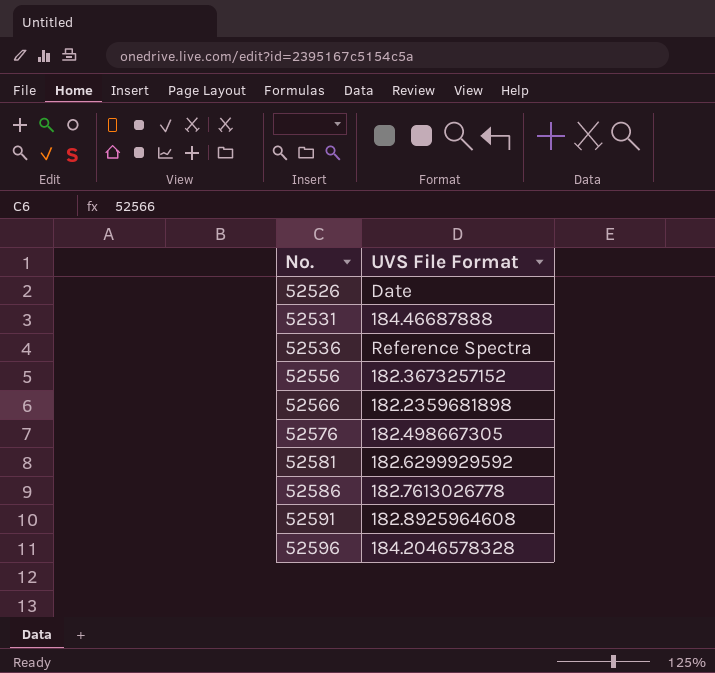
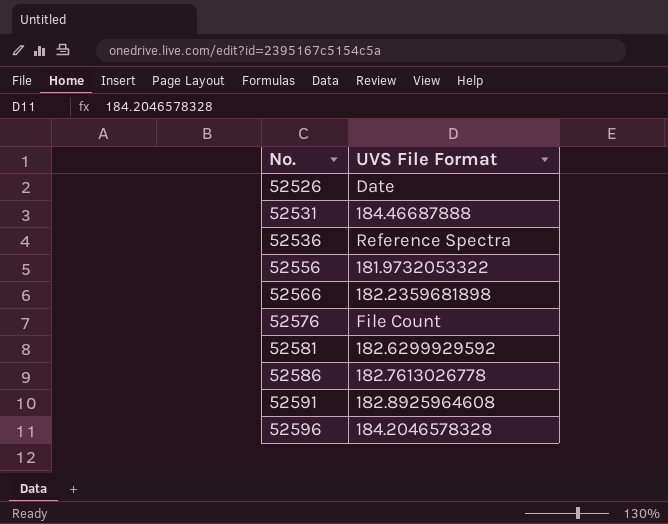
52556 | UVS File Format: 182.3673257152 -> 181.9732053322
52576 | UVS File Format: 182.498667305 -> File Count

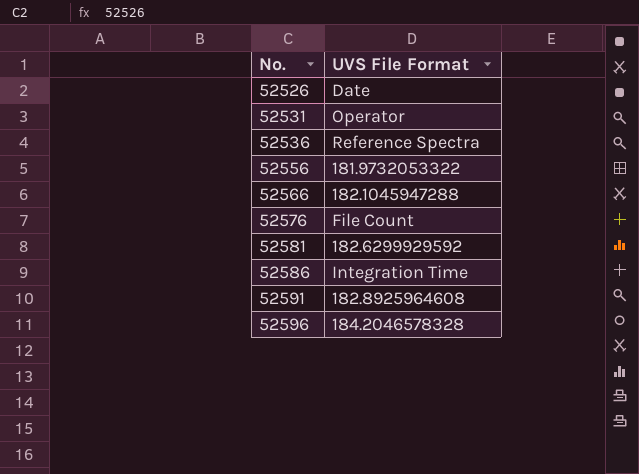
52531 | UVS File Format: 184.46687888 -> Operator
52566 | UVS File Format: 182.2359681898 -> 182.1045947288
52586 | UVS File Format: 182.7613026778 -> Integration Time

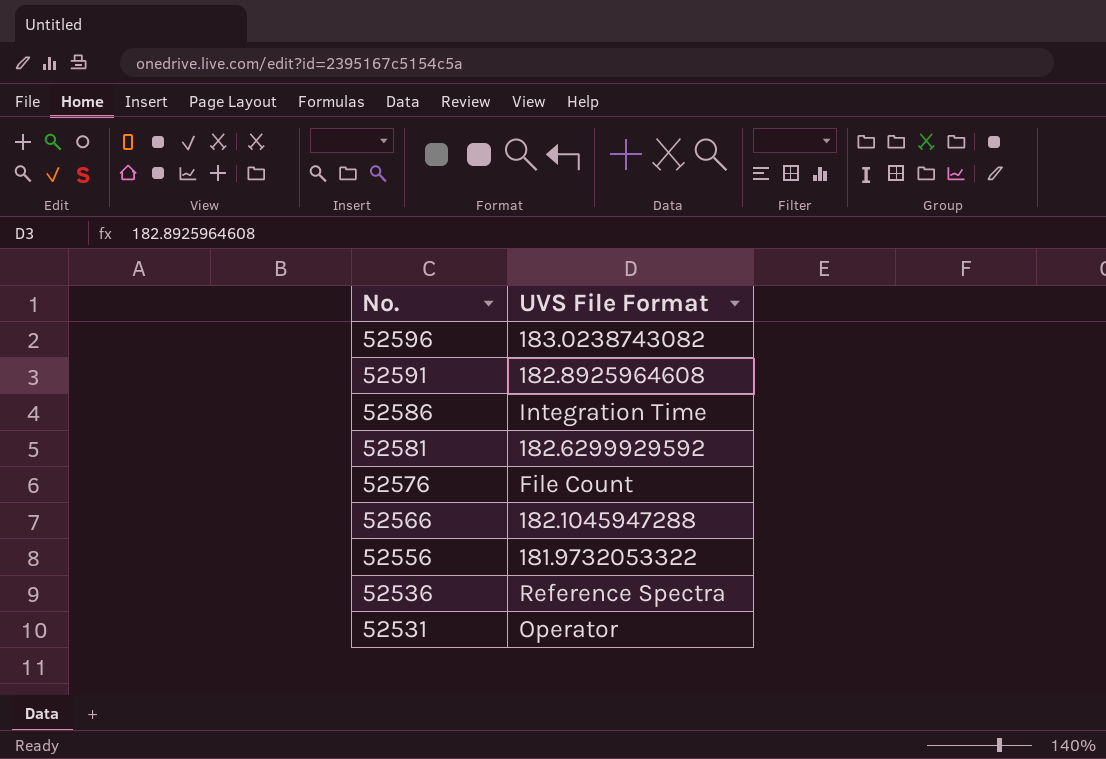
row order: No. ascending -> No. descending
row 52526: Date -> none
52596 | UVS File Format: 184.2046578328 -> 183.0238743082

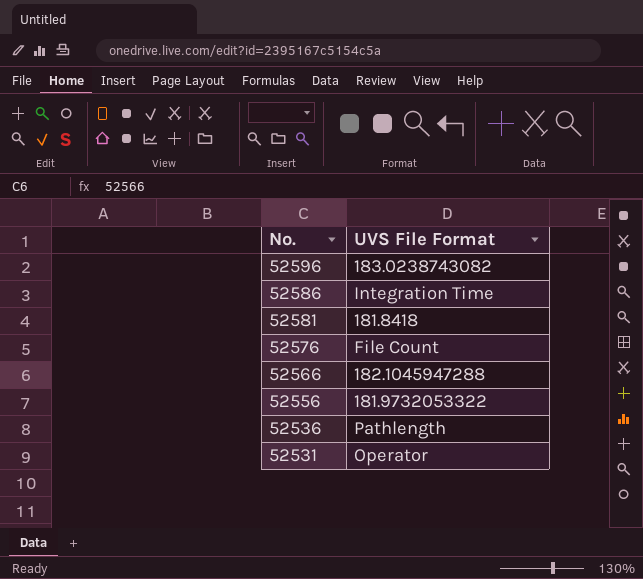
row 52591: 182.8925964608 -> none
52581 | UVS File Format: 182.6299929592 -> 181.8418
52536 | UVS File Format: Reference Spectra -> Pathlength

